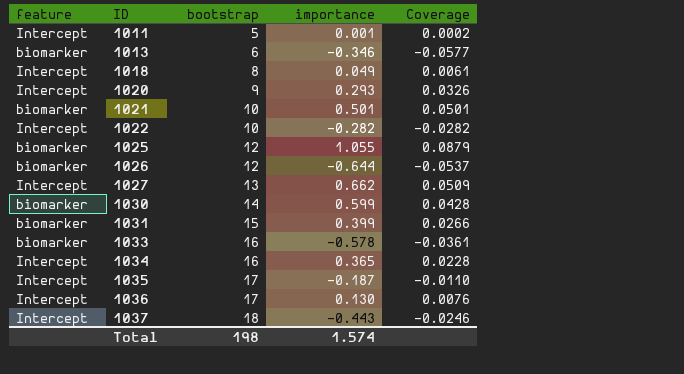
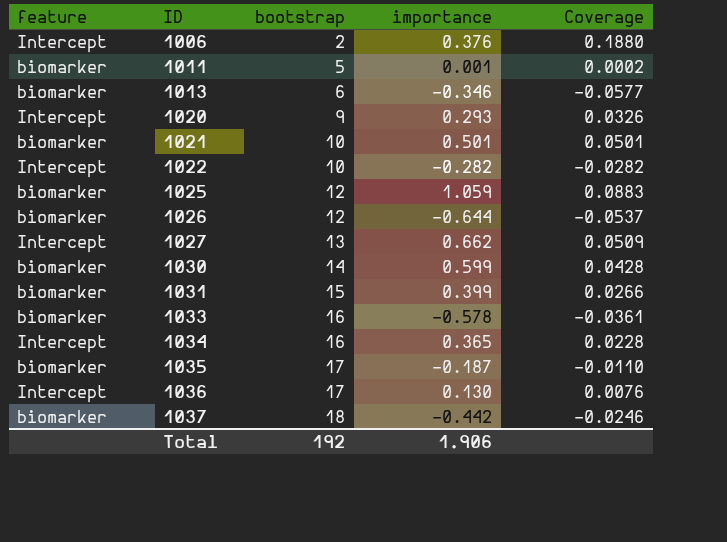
row 1018: Intercept | 8 | 0.049 | 0.0061 -> none
row 1006: none -> Intercept | 2 | 0.376 | 0.1880
1011 | feature: Intercept -> biomarker
1025 | importance: 1.055 -> 1.059
1025 | Coverage: 0.0879 -> 0.0883
1035 | feature: Intercept -> biomarker
1037 | feature: Intercept -> biomarker
1037 | importance: -0.443 -> -0.442
Total | bootstrap: 198 -> 192
Total | importance: 1.574 -> 1.906

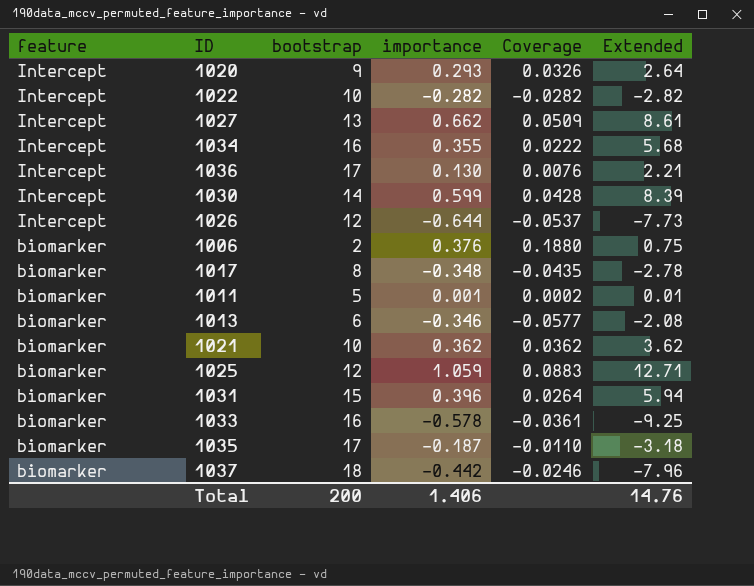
row order: ID ascending -> feature descending
column Extended | formula: none -> [bootstrap] * [importance]
1034 | importance: 0.365 -> 0.355
1034 | Coverage: 0.0228 -> 0.0222
1030 | feature: biomarker -> Intercept
1026 | feature: biomarker -> Intercept
1006 | feature: Intercept -> biomarker
row 1017: none -> biomarker | 8 | -0.348 | -0.0435 | -2.78
1021 | importance: 0.501 -> 0.362
1021 | Coverage: 0.0501 -> 0.0362
1031 | importance: 0.399 -> 0.396
1031 | Coverage: 0.0266 -> 0.0264
Total | bootstrap: 192 -> 200
Total | importance: 1.906 -> 1.406

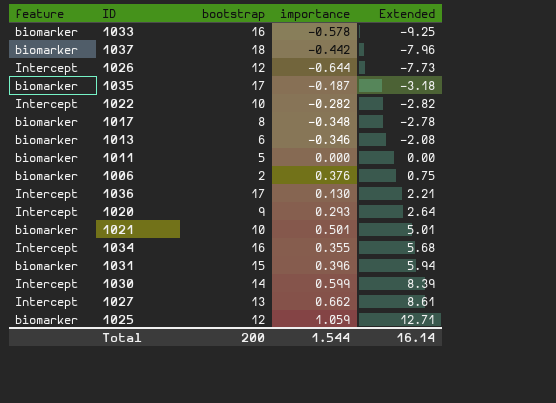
row order: feature descending -> Extended ascending
column Coverage | formula: [importance] / [bootstrap] -> none
1011 | importance: 0.001 -> 0.000
1011 | Extended: 0.01 -> 0.00
1021 | importance: 0.362 -> 0.501
1021 | Extended: 3.62 -> 5.01
Total | importance: 1.406 -> 1.544
Total | Extended: 14.76 -> 16.14

